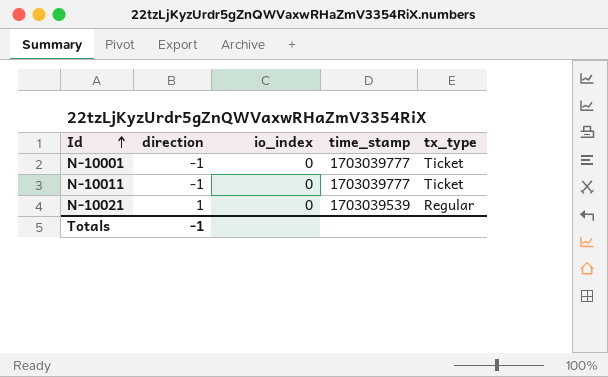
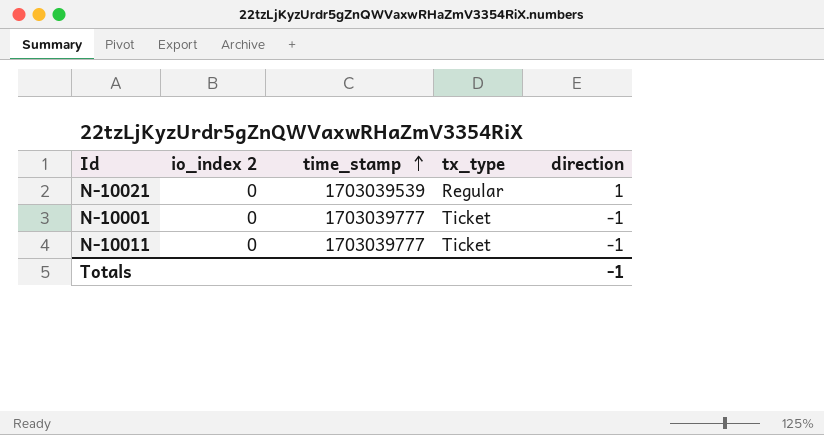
row order: Id ascending -> time_stamp ascending
column name: io_index -> io_index 2
column direction | position: 2 -> 5

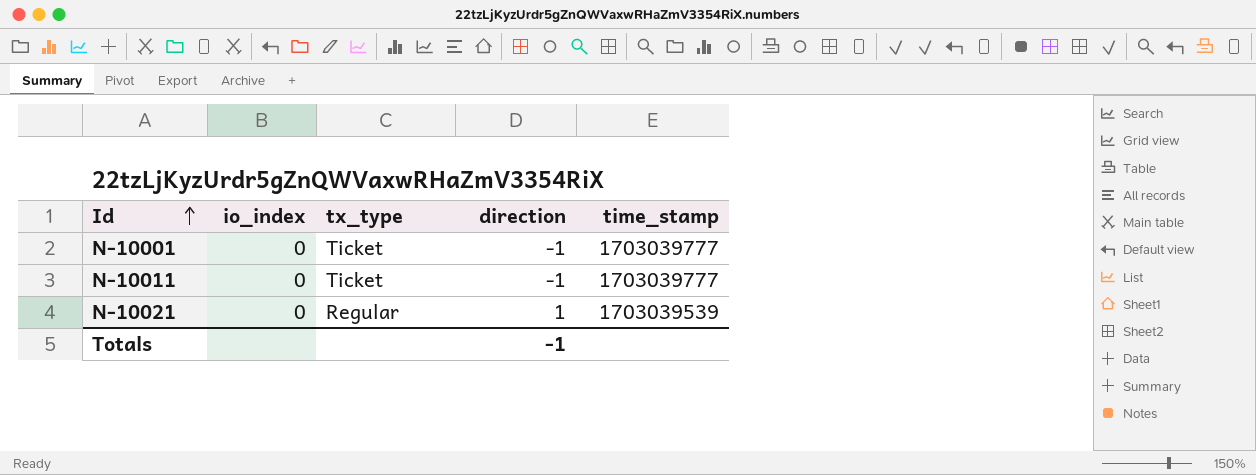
row order: time_stamp ascending -> Id ascending
column name: io_index 2 -> io_index
column time_stamp | position: 3 -> 5

